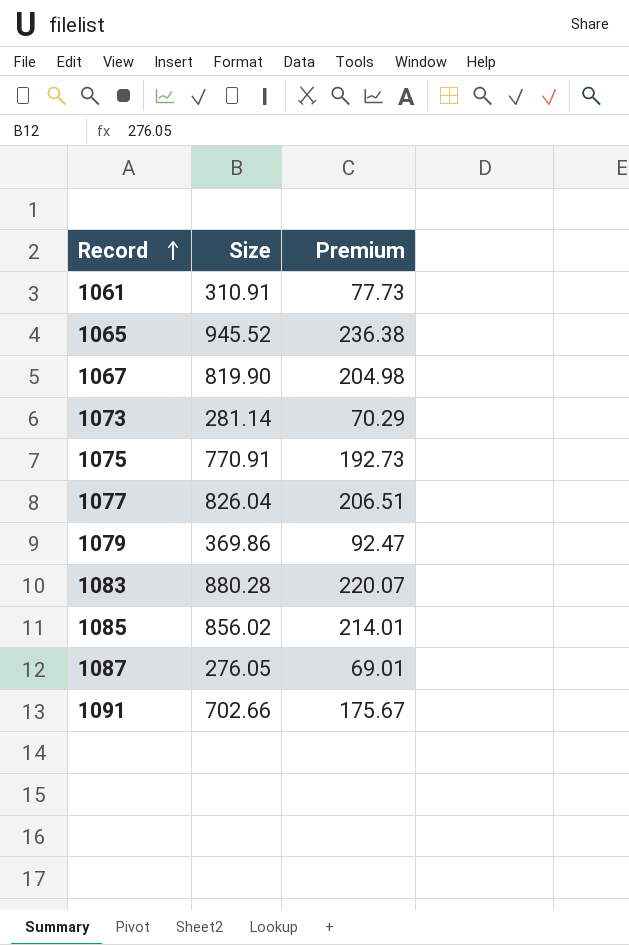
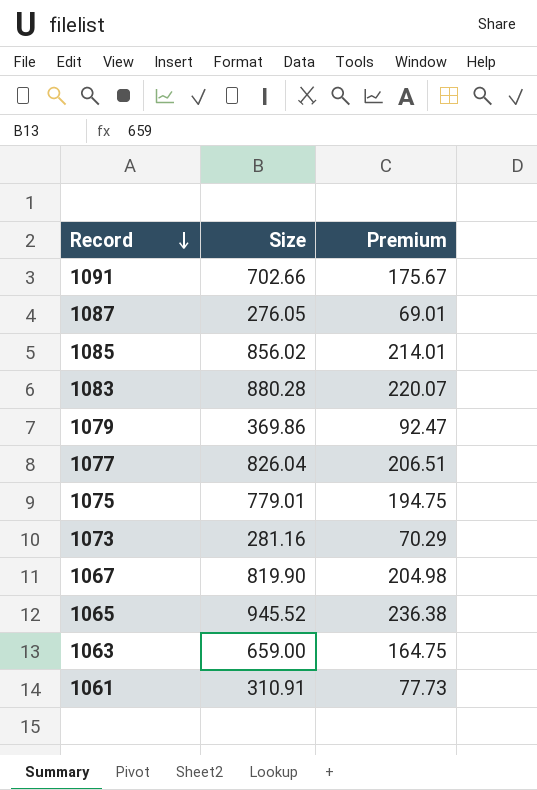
row order: Record ascending -> Record descending
1075 | Size: 770.91 -> 779.01
1075 | Premium: 192.73 -> 194.75
1073 | Size: 281.14 -> 281.16
row 1063: none -> 659.00 | 164.75

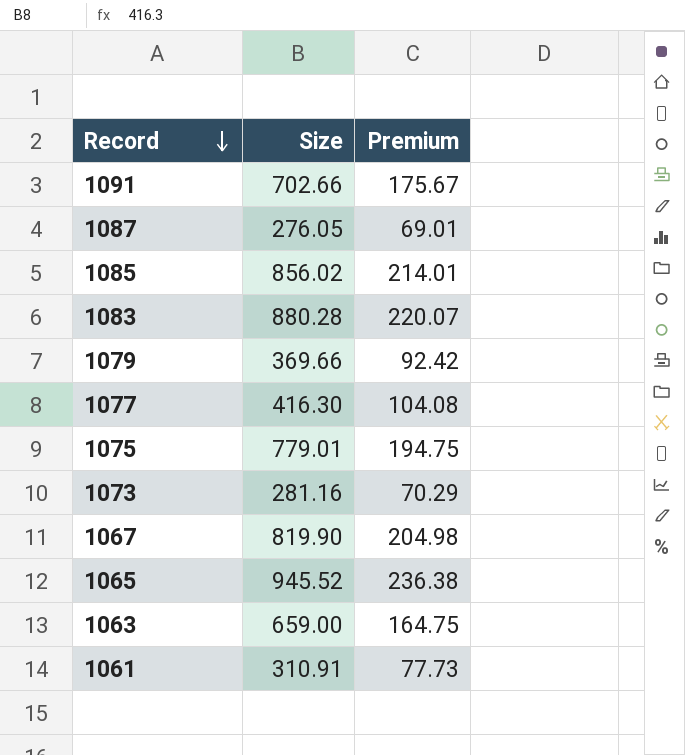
1079 | Size: 369.86 -> 369.66
1079 | Premium: 92.47 -> 92.42
1077 | Size: 826.04 -> 416.30
1077 | Premium: 206.51 -> 104.08

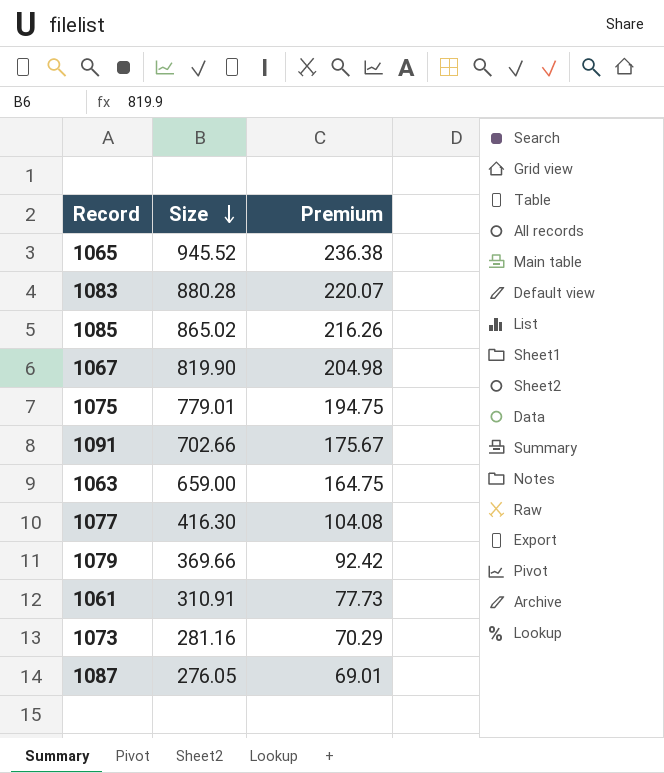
row order: Record descending -> Size descending
1085 | Size: 856.02 -> 865.02
1085 | Premium: 214.01 -> 216.26

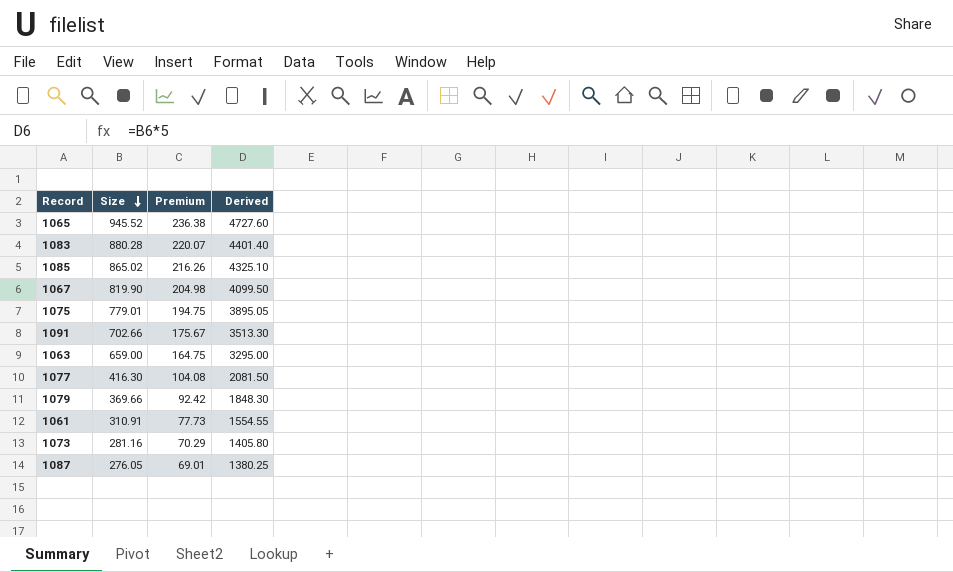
column Derived | formula: none -> [Size] * 5

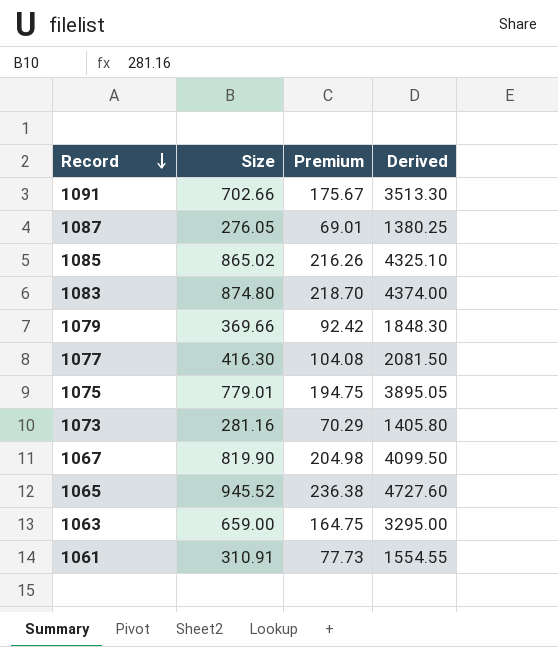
row order: Size descending -> Record descending
1083 | Size: 880.28 -> 874.80
1083 | Premium: 220.07 -> 218.70
1083 | Derived: 4401.40 -> 4374.00

